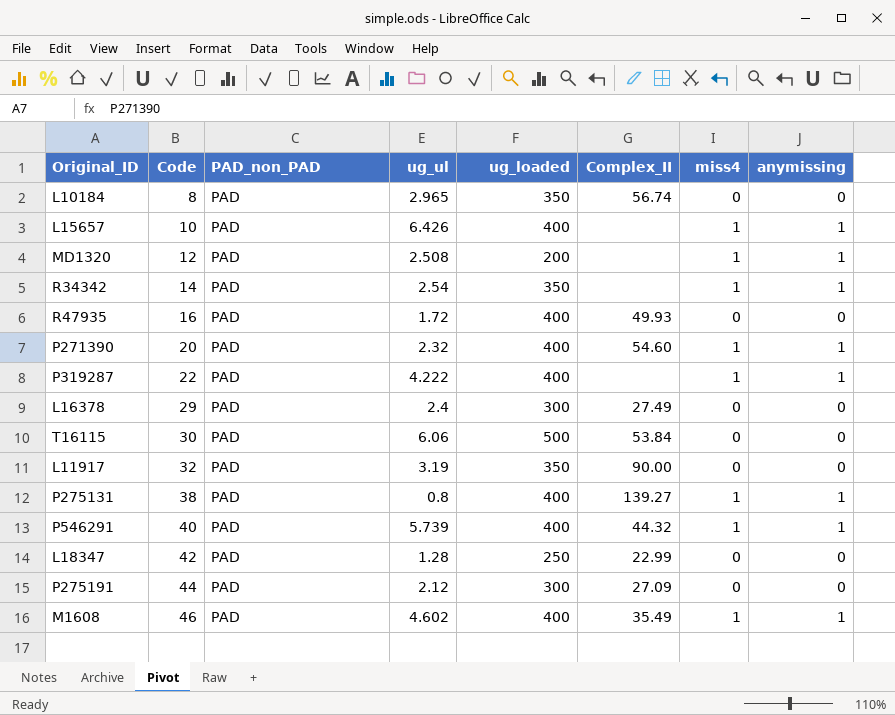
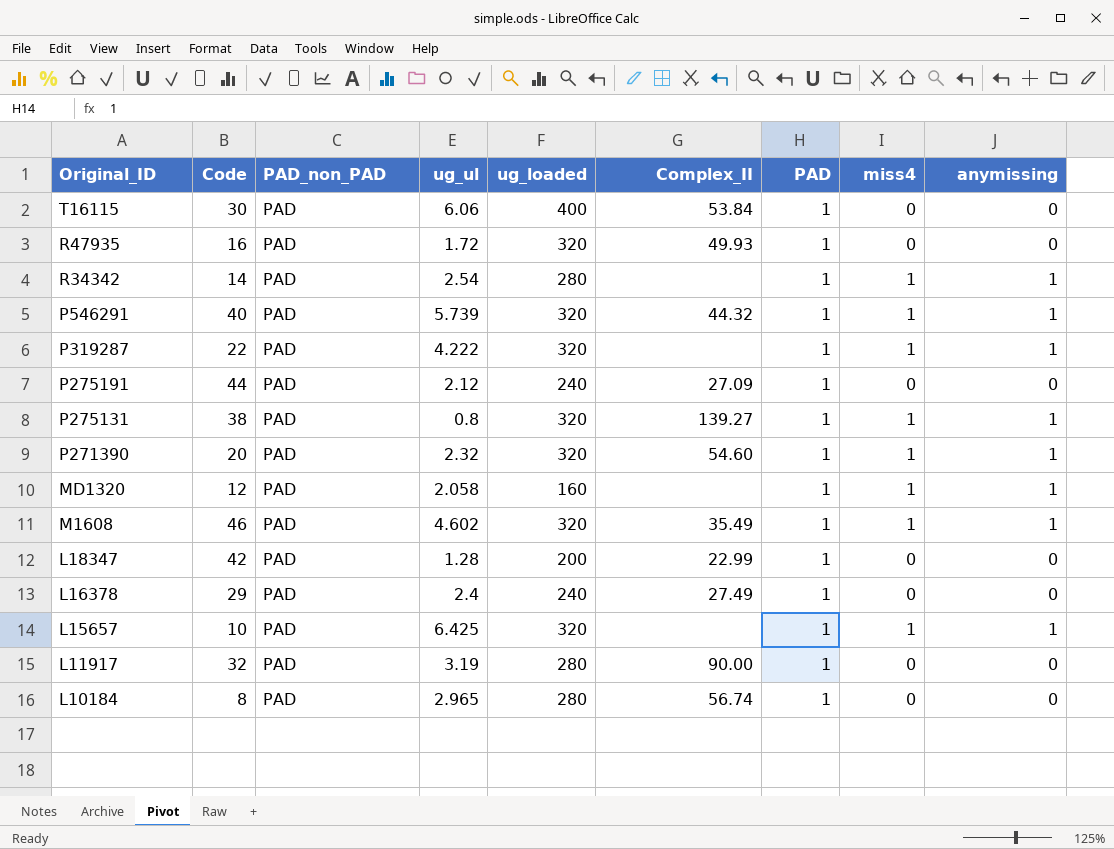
row order: Code ascending -> Original_ID descending
column PAD | position: none -> 7
T16115 | ug_loaded: 500 -> 400
R47935 | ug_loaded: 400 -> 320
R34342 | ug_loaded: 350 -> 280
P546291 | ug_loaded: 400 -> 320
P319287 | ug_loaded: 400 -> 320
P275191 | ug_loaded: 300 -> 240
P275131 | ug_loaded: 400 -> 320
P271390 | ug_loaded: 400 -> 320
MD1320 | ug_ul: 2.508 -> 2.058
MD1320 | ug_loaded: 200 -> 160
M1608 | ug_loaded: 400 -> 320
L18347 | ug_loaded: 250 -> 200
L16378 | ug_loaded: 300 -> 240
L15657 | ug_ul: 6.426 -> 6.425
L15657 | ug_loaded: 400 -> 320
L11917 | ug_loaded: 350 -> 280
L10184 | ug_loaded: 350 -> 280

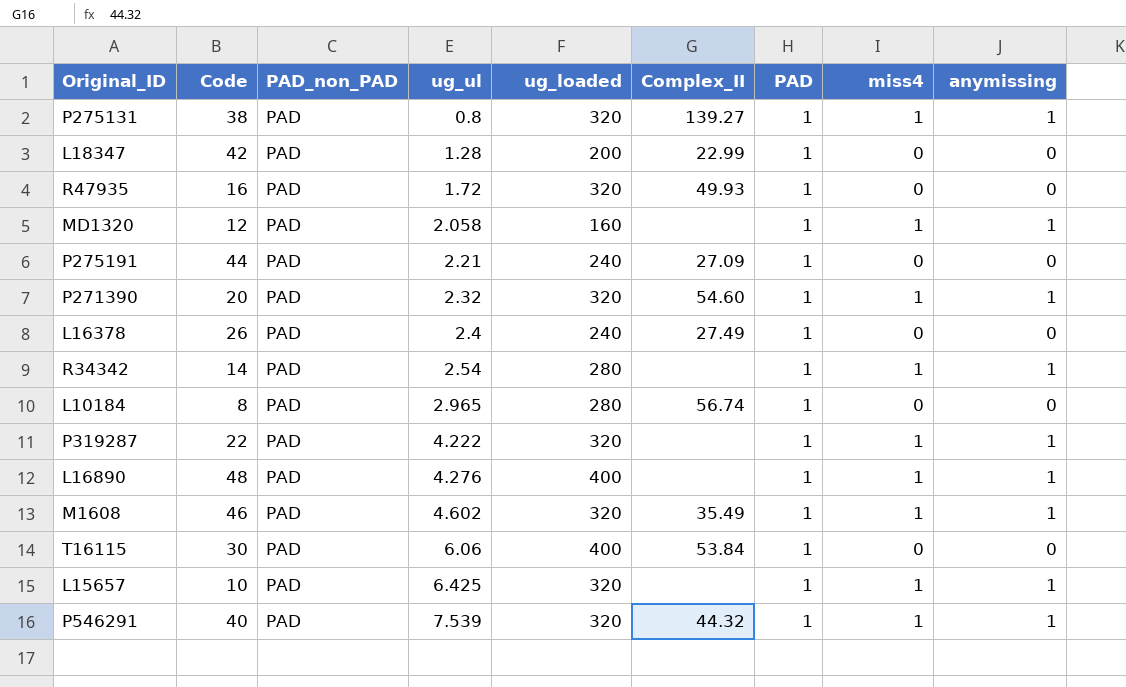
row order: Original_ID descending -> ug_ul ascending
row L11917: 32 | PAD | 3.19 | 280 | 90.00 | 1 | 0 | 0 -> none
P275191 | ug_ul: 2.12 -> 2.21
L16378 | Code: 29 -> 26
row L16890: none -> 48 | PAD | 4.276 | 400 | none | 1 | 1 | 1
P546291 | ug_ul: 5.739 -> 7.539

